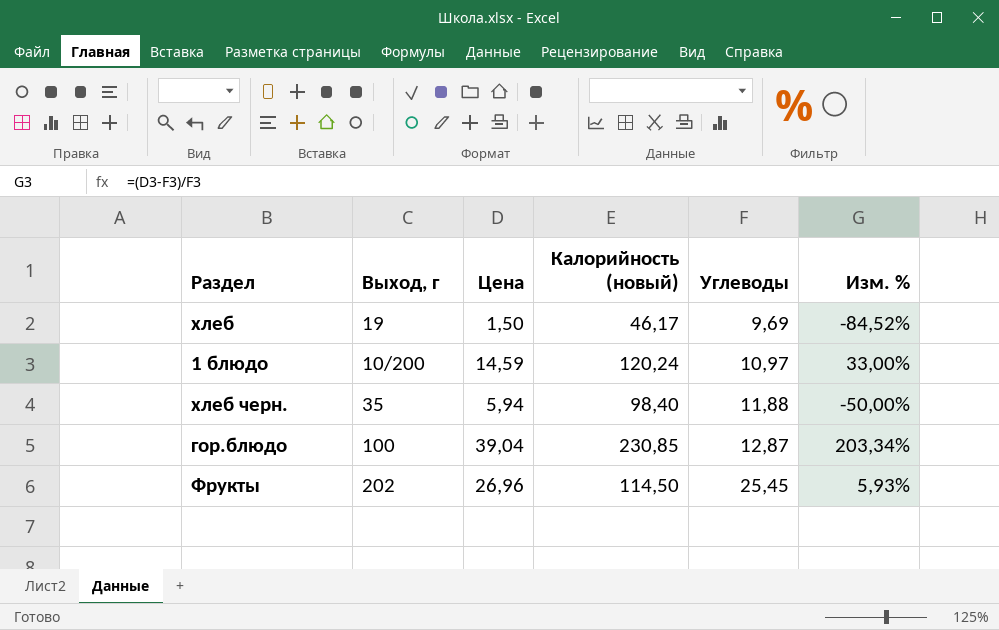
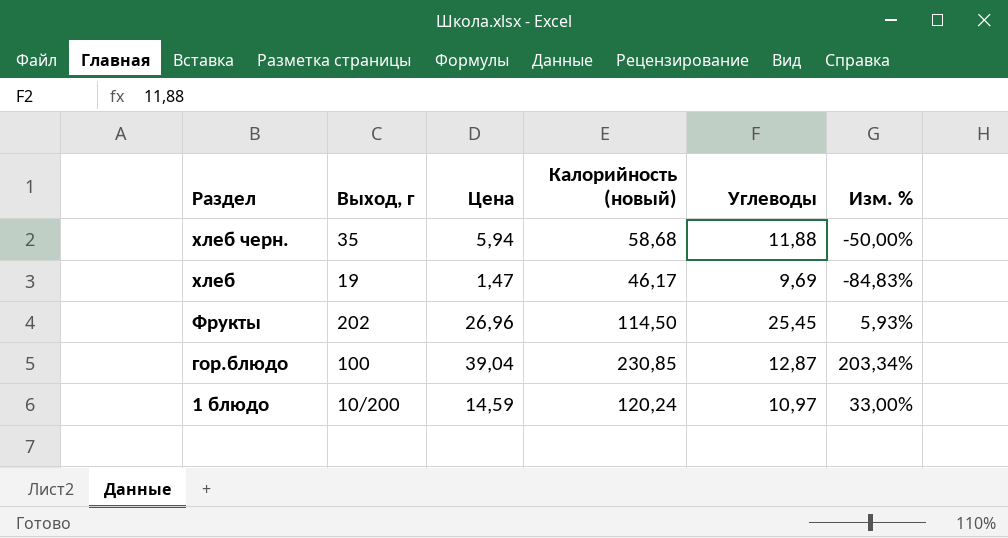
row order: Углеводы ascending -> Раздел descending
хлеб черн. | Калорийность (новый): 98,40 -> 58,68
хлеб | Цена: 1,50 -> 1,47
хлеб | Изм. %: -84,52% -> -84,83%

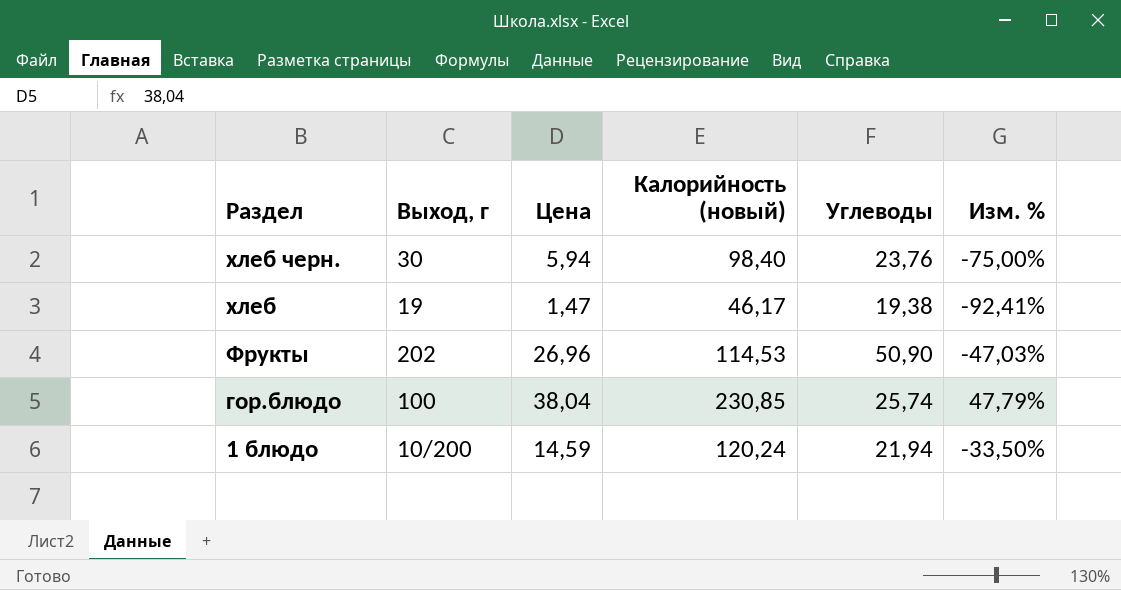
хлеб черн. | Выход, г: 35 -> 30
хлеб черн. | Калорийность (новый): 58,68 -> 98,40
хлеб черн. | Углеводы: 11,88 -> 23,76
хлеб черн. | Изм. %: -50,00% -> -75,00%
хлеб | Углеводы: 9,69 -> 19,38
хлеб | Изм. %: -84,83% -> -92,41%
Фрукты | Калорийность (новый): 114,50 -> 114,53
Фрукты | Углеводы: 25,45 -> 50,90
Фрукты | Изм. %: 5,93% -> -47,03%
гор.блюдо | Цена: 39,04 -> 38,04
гор.блюдо | Углеводы: 12,87 -> 25,74
гор.блюдо | Изм. %: 203,34% -> 47,79%
1 блюдо | Углеводы: 10,97 -> 21,94
1 блюдо | Изм. %: 33,00% -> -33,50%

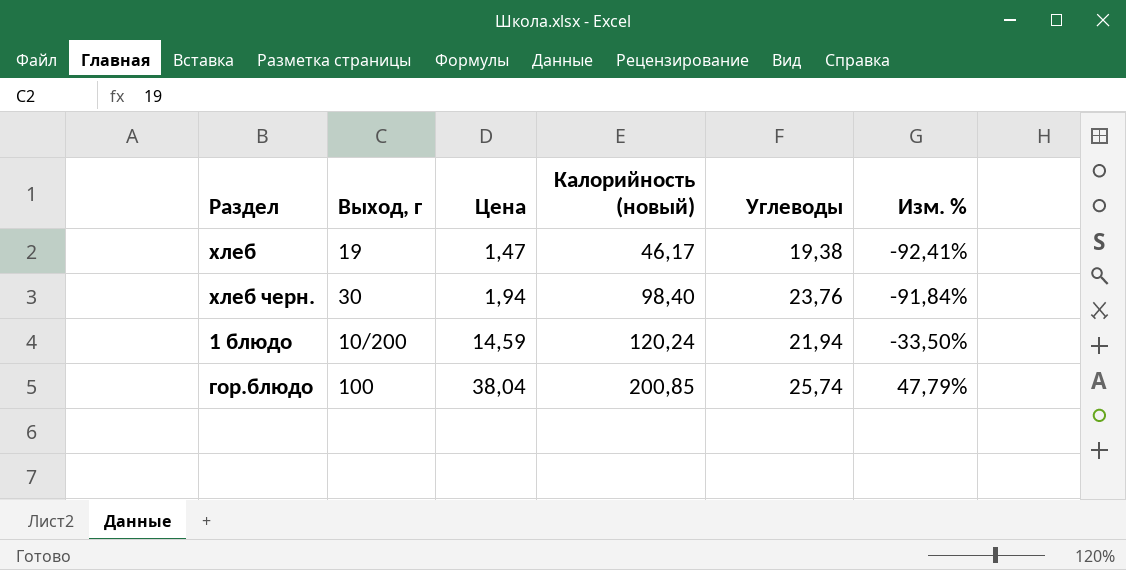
row order: Раздел descending -> Цена ascending
row Фрукты: 202 | 26,96 | 114,53 | 50,90 | -47,03% -> none
хлеб черн. | Цена: 5,94 -> 1,94
хлеб черн. | Изм. %: -75,00% -> -91,84%
гор.блюдо | Калорийность (новый): 230,85 -> 200,85

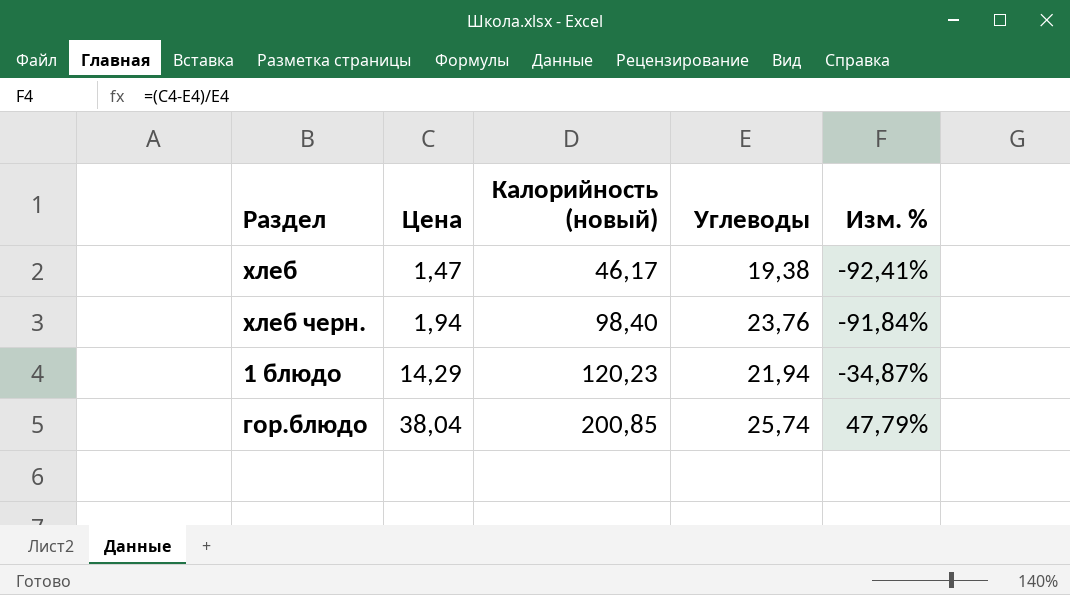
column Выход, г | position: 2 -> none
1 блюдо | Цена: 14,59 -> 14,29
1 блюдо | Калорийность (новый): 120,24 -> 120,23
1 блюдо | Изм. %: -33,50% -> -34,87%

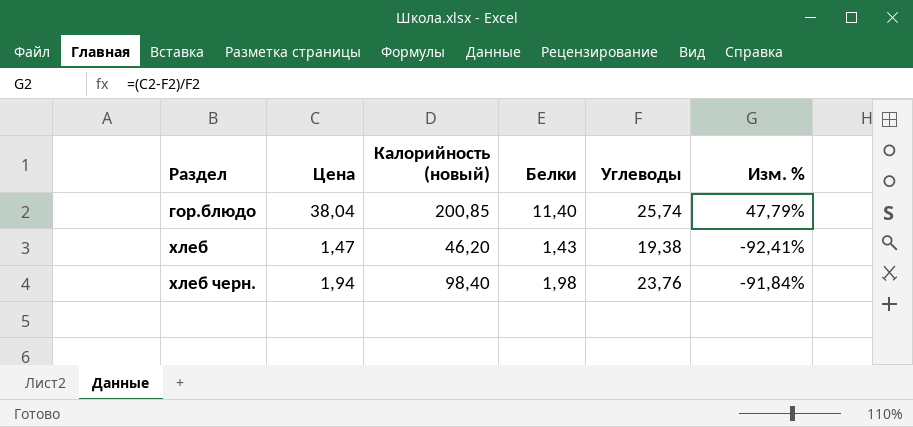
row order: Цена ascending -> Раздел ascending
column Белки | position: none -> 4
row 1 блюдо: 14,29 | 120,23 | 21,94 | -34,87% -> none
хлеб | Калорийность (новый): 46,17 -> 46,20

